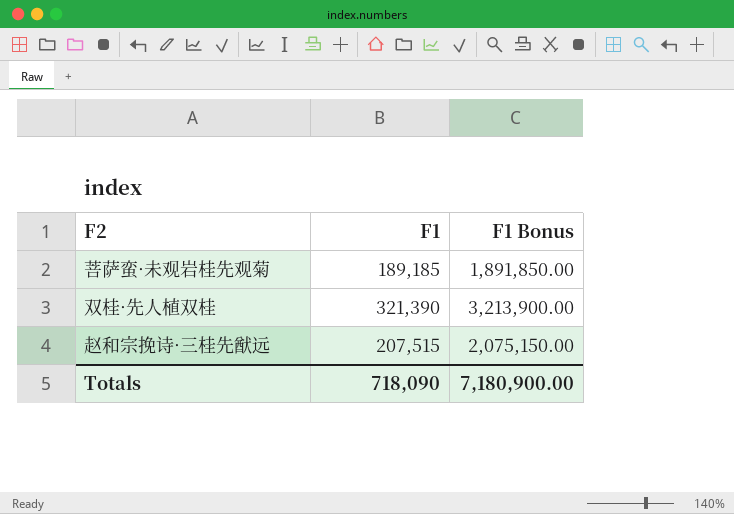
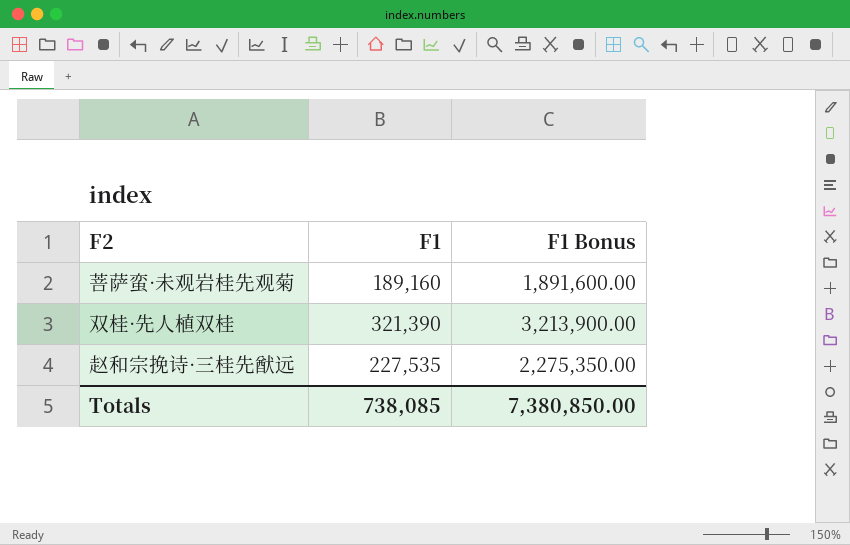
菩萨蛮·未观岩桂先观菊 | F1: 189,185 -> 189,160
菩萨蛮·未观岩桂先观菊 | F1 Bonus: 1,891,850.00 -> 1,891,600.00
赵和宗挽诗·三桂先猷远 | F1: 207,515 -> 227,535
赵和宗挽诗·三桂先猷远 | F1 Bonus: 2,075,150.00 -> 2,275,350.00
Totals | F1: 718,090 -> 738,085
Totals | F1 Bonus: 7,180,900.00 -> 7,380,850.00

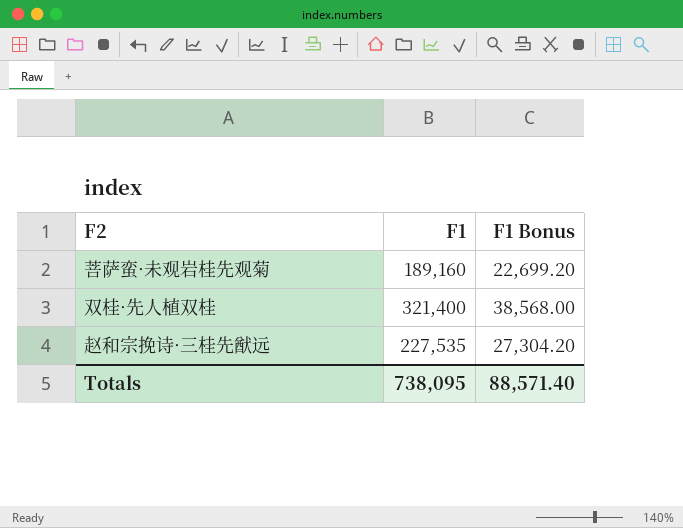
column F1 Bonus | formula: [F1] * 10 -> [F1] * 0.12
双桂·先人植双桂 | F1: 321,390 -> 321,400
Totals | F1: 738,085 -> 738,095
Totals | F1 Bonus: 7,380,850.00 -> 88,571.40

